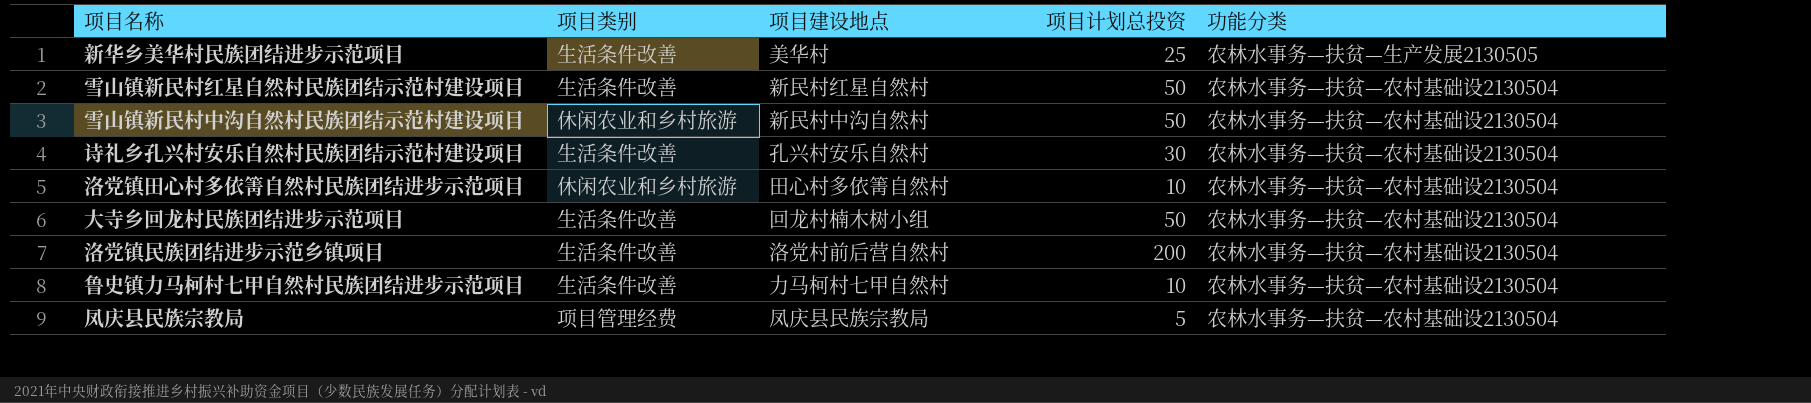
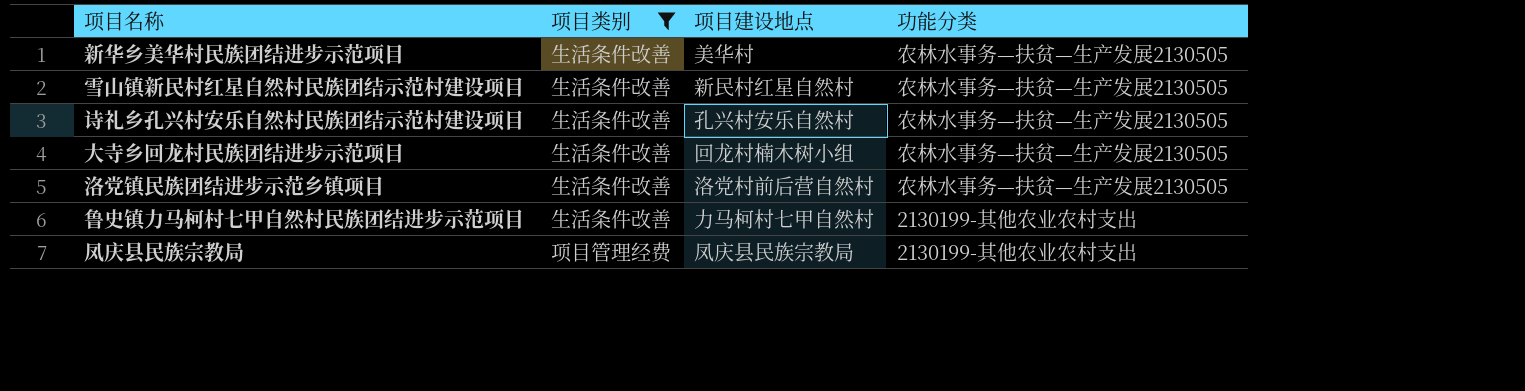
filter: none -> 项目类别 != 休闲农业和乡村旅游
column 项目计划总投资 | position: 4 -> none
雪山镇新民村红星自然村民族团结示范村建设项目 | 功能分类: 农林水事务—扶贫—农村基础设2130504 -> 农林水事务—扶贫—生产发展2130505
诗礼乡孔兴村安乐自然村民族团结示范村建设项目 | 功能分类: 农林水事务—扶贫—农村基础设2130504 -> 农林水事务—扶贫—生产发展2130505
大寺乡回龙村民族团结进步示范项目 | 功能分类: 农林水事务—扶贫—农村基础设2130504 -> 农林水事务—扶贫—生产发展2130505
洛党镇民族团结进步示范乡镇项目 | 功能分类: 农林水事务—扶贫—农村基础设2130504 -> 农林水事务—扶贫—生产发展2130505
鲁史镇力马柯村七甲自然村民族团结进步示范项目 | 功能分类: 农林水事务—扶贫—农村基础设2130504 -> 2130199-其他农业农村支出
凤庆县民族宗教局 | 功能分类: 农林水事务—扶贫—农村基础设2130504 -> 2130199-其他农业农村支出

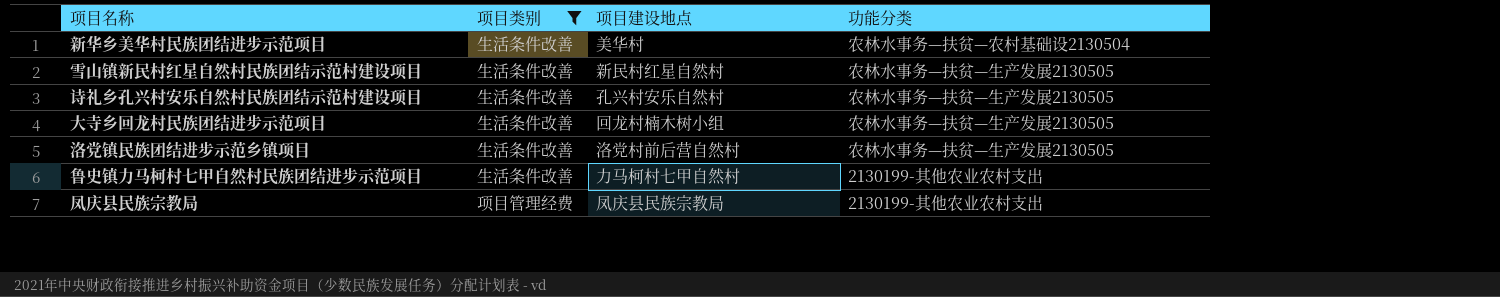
新华乡美华村民族团结进步示范项目 | 功能分类: 农林水事务—扶贫—生产发展2130505 -> 农林水事务—扶贫—农村基础设2130504

